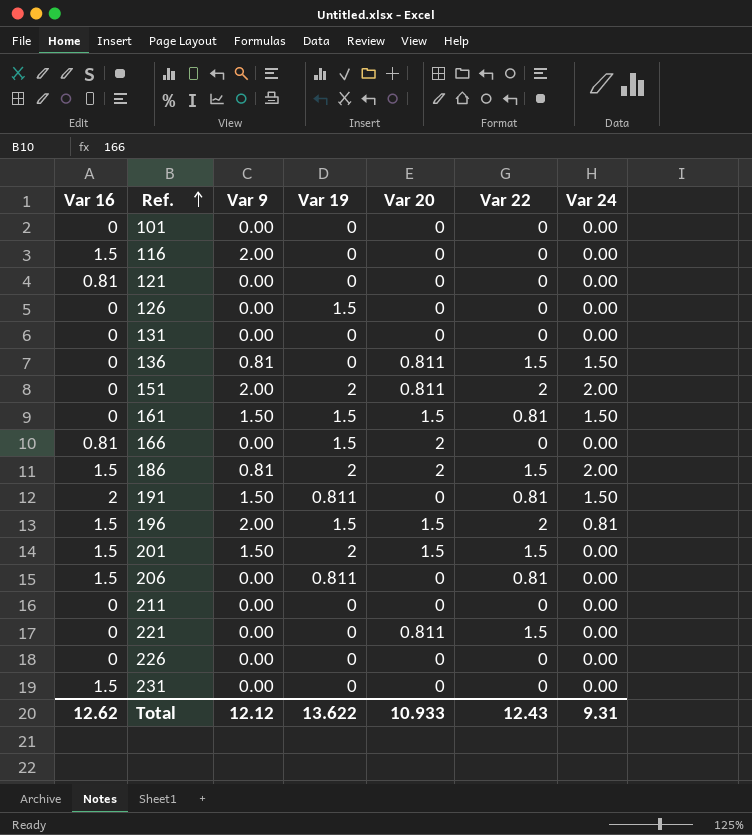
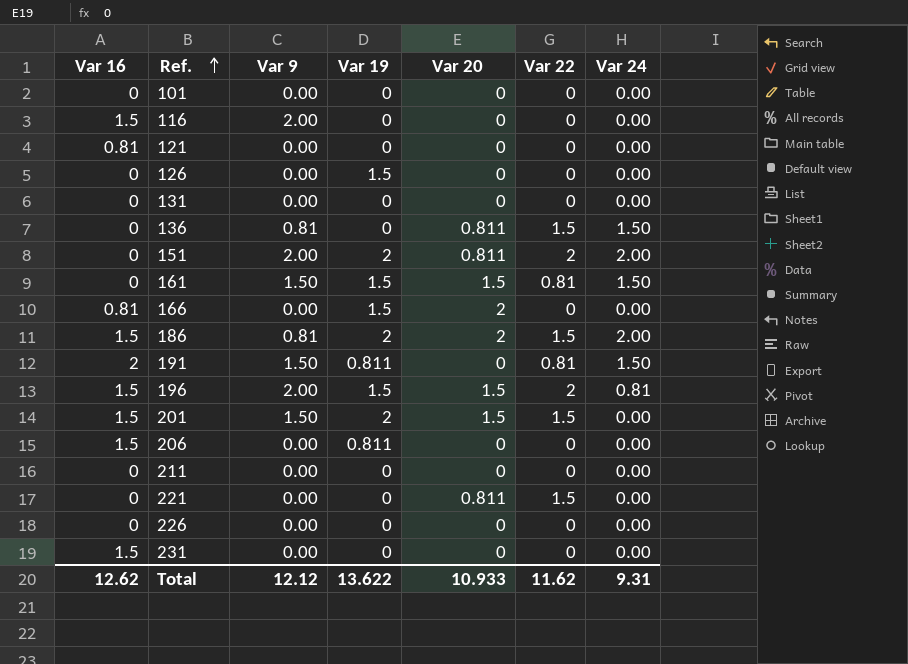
206 | Var 22: 0.81 -> 0
Total | Var 22: 12.43 -> 11.62

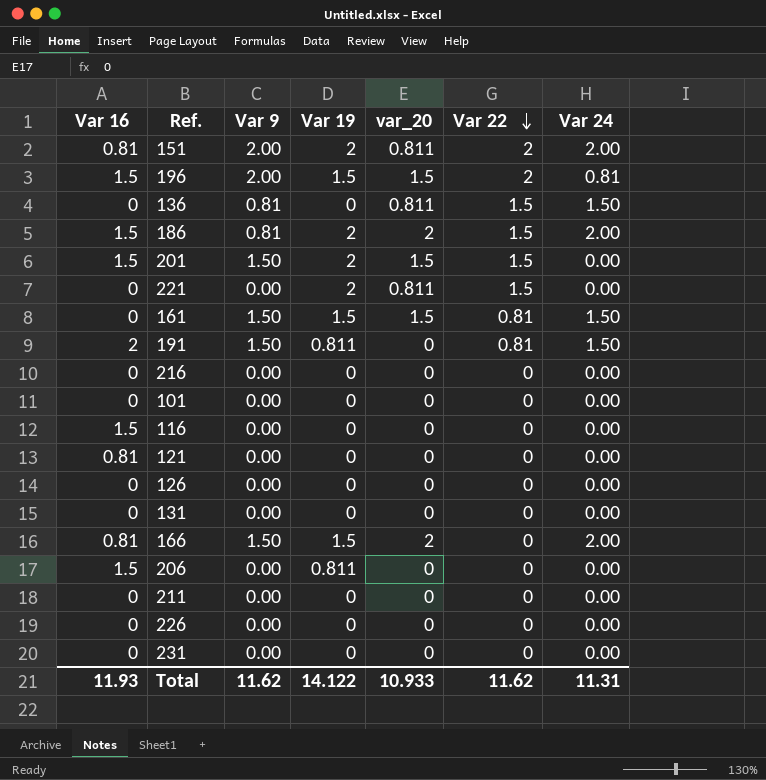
row order: Ref. ascending -> Var 22 descending
column name: Var 20 -> var_20
151 | Var 16: 0 -> 0.81
221 | Var 19: 0 -> 2
row 216: none -> 0 | 0.00 | 0 | 0 | 0 | 0.00
116 | Var 9: 2.00 -> 0.00
126 | Var 19: 1.5 -> 0
166 | Var 9: 0.00 -> 1.50
166 | Var 24: 0.00 -> 2.00
231 | Var 16: 1.5 -> 0
Total | Var 16: 12.62 -> 11.93
Total | Var 9: 12.12 -> 11.62
Total | Var 19: 13.622 -> 14.122
Total | Var 24: 9.31 -> 11.31

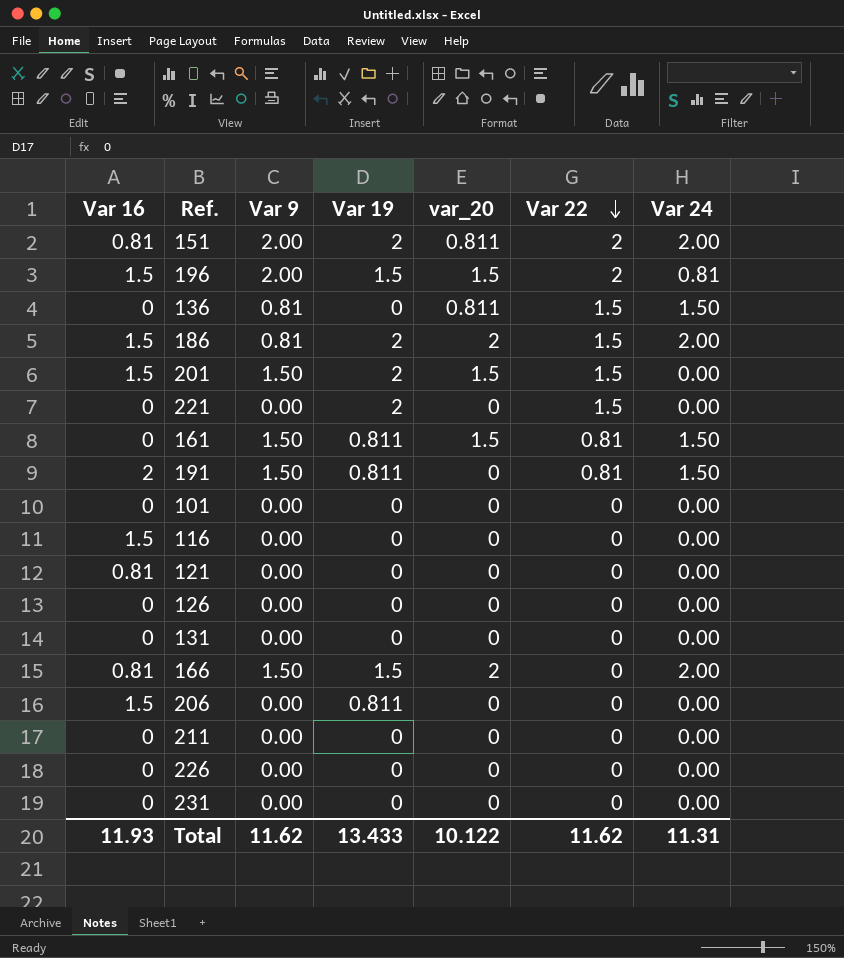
row 216: 0 | 0.00 | 0 | 0 | 0 | 0.00 -> none
221 | var_20: 0.811 -> 0
161 | Var 19: 1.5 -> 0.811
Total | Var 19: 14.122 -> 13.433
Total | var_20: 10.933 -> 10.122

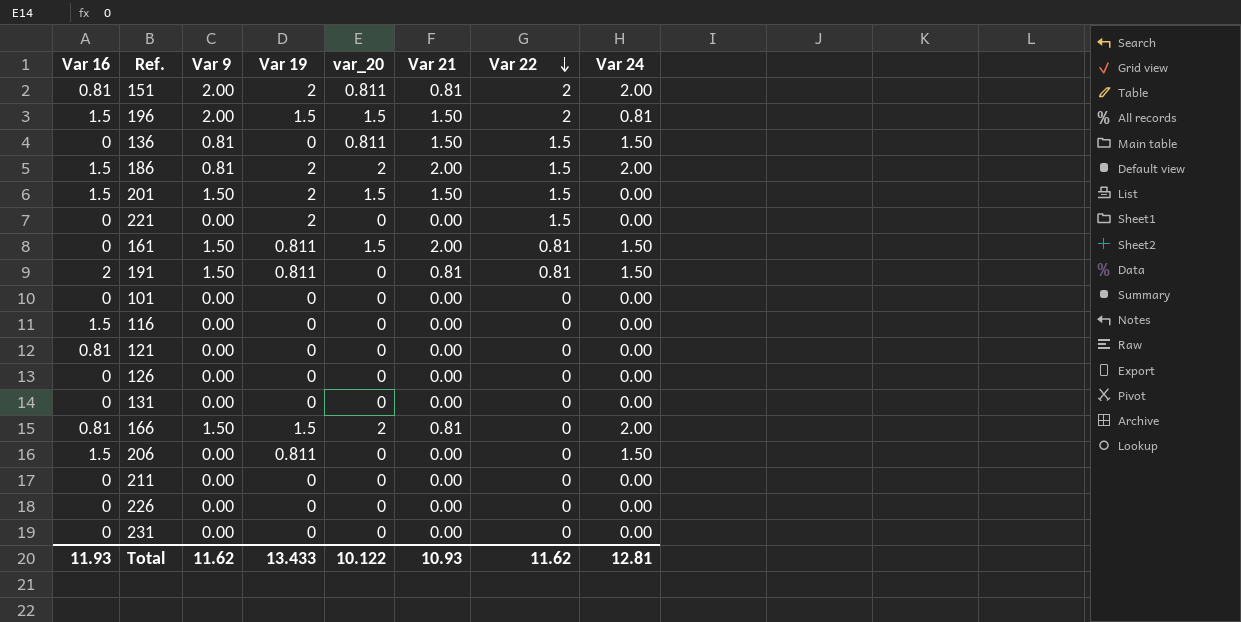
column Var 21 | position: none -> 6
206 | Var 24: 0.00 -> 1.50
Total | Var 24: 11.31 -> 12.81

